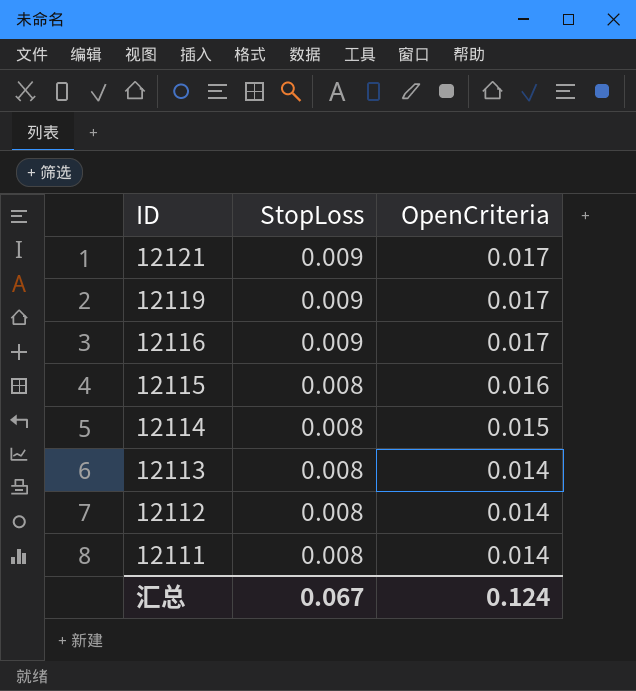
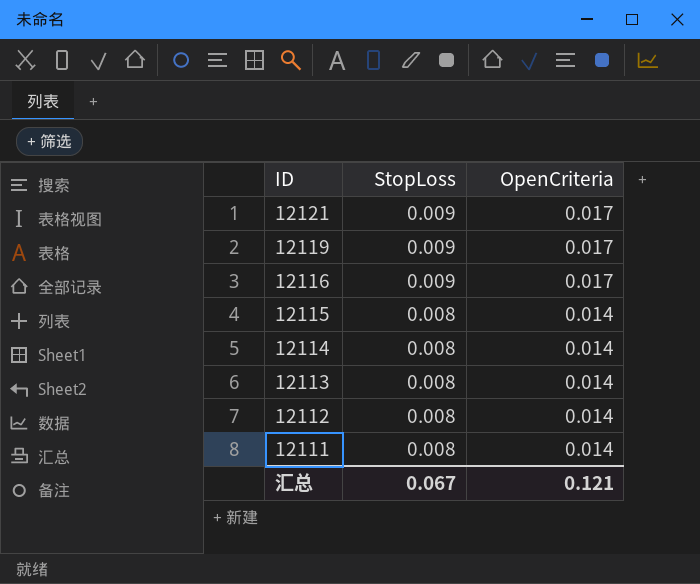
12115 | OpenCriteria: 0.016 -> 0.014
12114 | OpenCriteria: 0.015 -> 0.014
汇总 | OpenCriteria: 0.124 -> 0.121

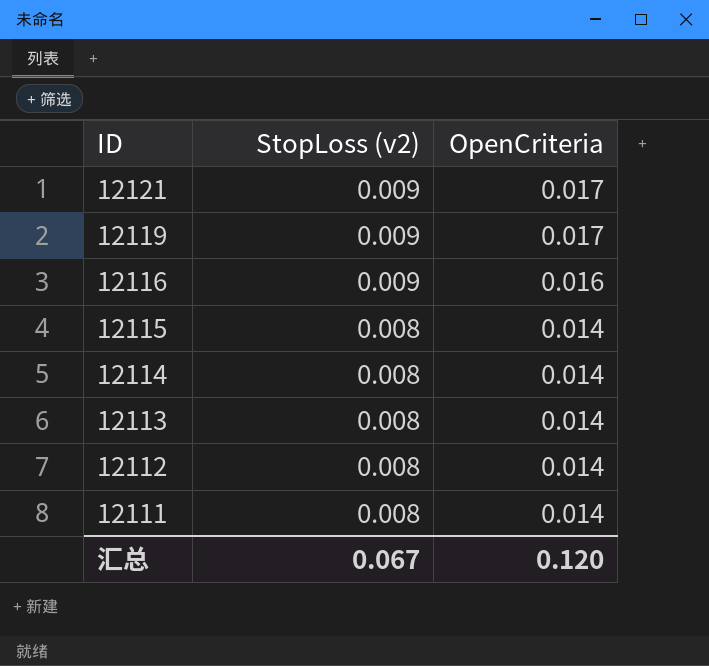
column name: StopLoss -> StopLoss (v2)
12116 | OpenCriteria: 0.017 -> 0.016
汇总 | OpenCriteria: 0.121 -> 0.120

